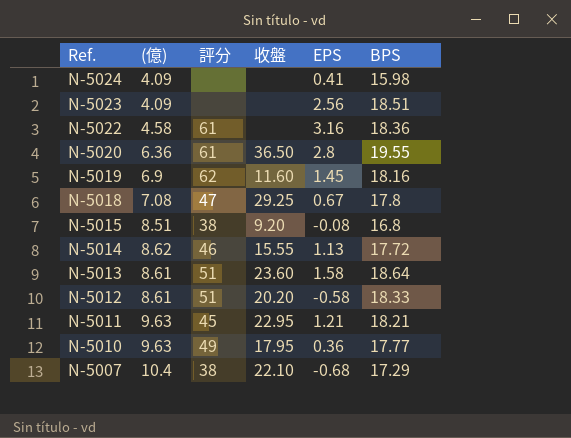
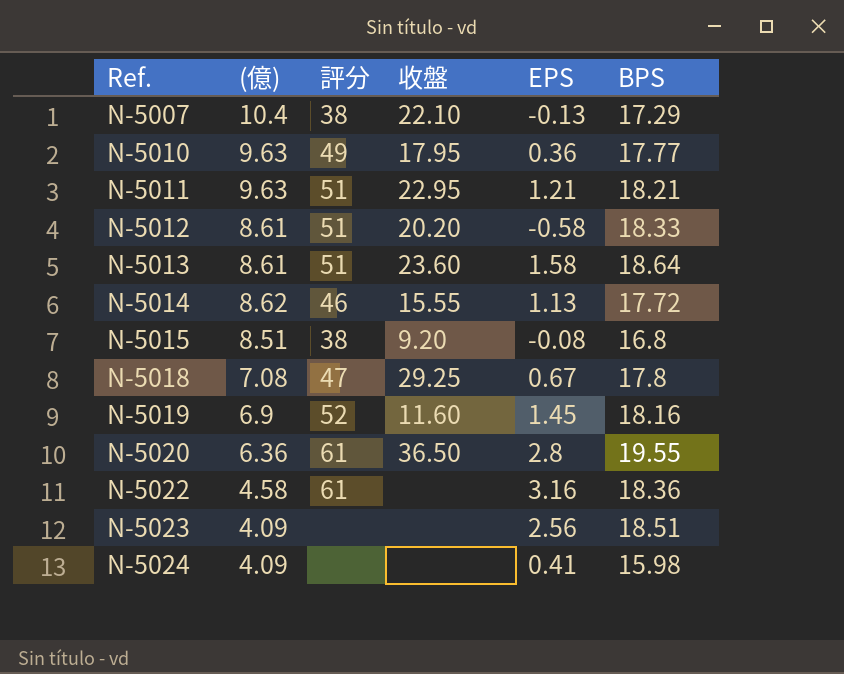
row order: Ref. descending -> Ref. ascending
N-5007 | EPS: -0.68 -> -0.13
N-5011 | 評分: 45 -> 51
N-5019 | 評分: 62 -> 52

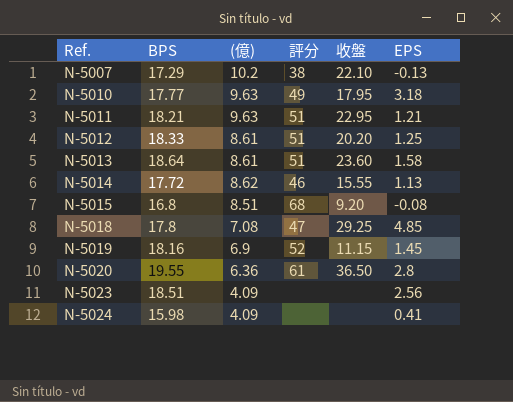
column BPS | position: 6 -> 2
row N-5022: 4.58 | 61 | none | 3.16 | 18.36 -> none
N-5007 | (億): 10.4 -> 10.2
N-5010 | EPS: 0.36 -> 3.18
N-5012 | EPS: -0.58 -> 1.25
N-5015 | 評分: 38 -> 68
N-5018 | EPS: 0.67 -> 4.85
N-5019 | 收盤: 11.60 -> 11.15

